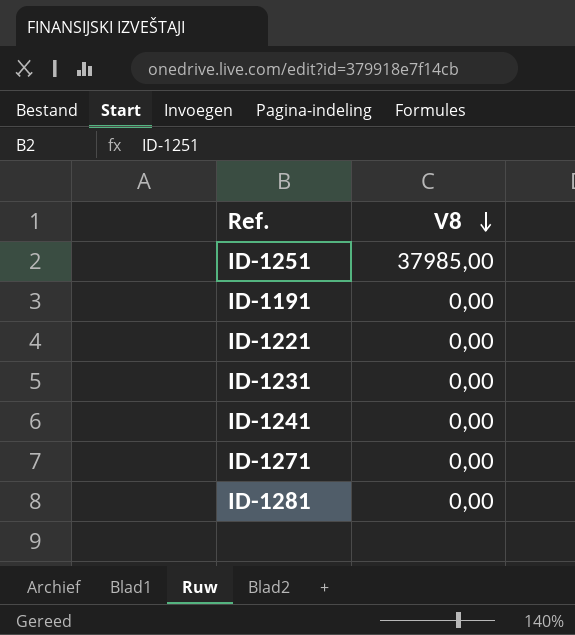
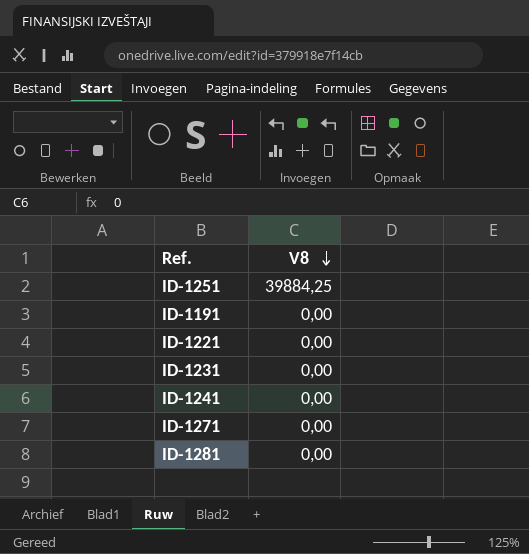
ID-1251 | V8: 37985,00 -> 39884,25

